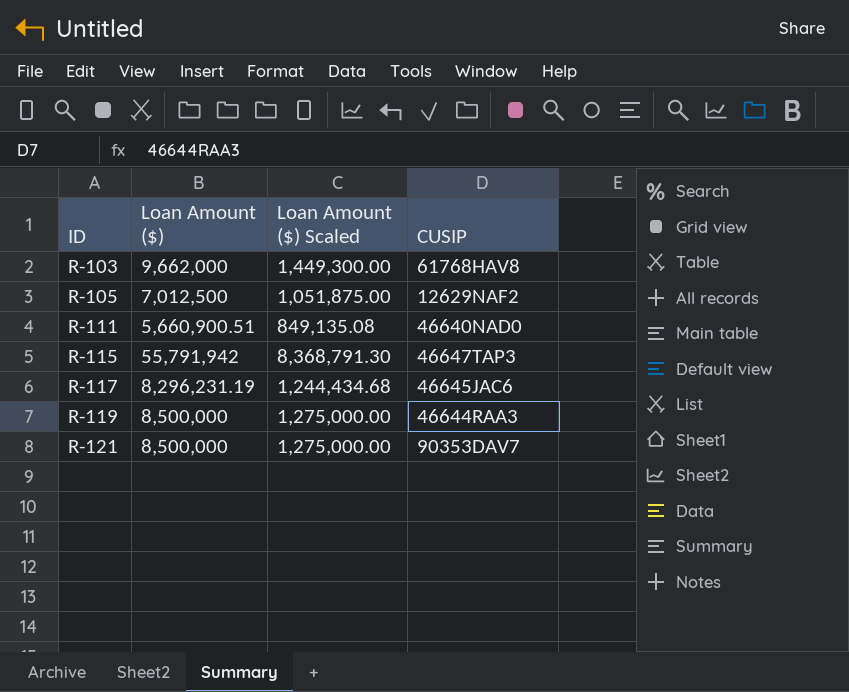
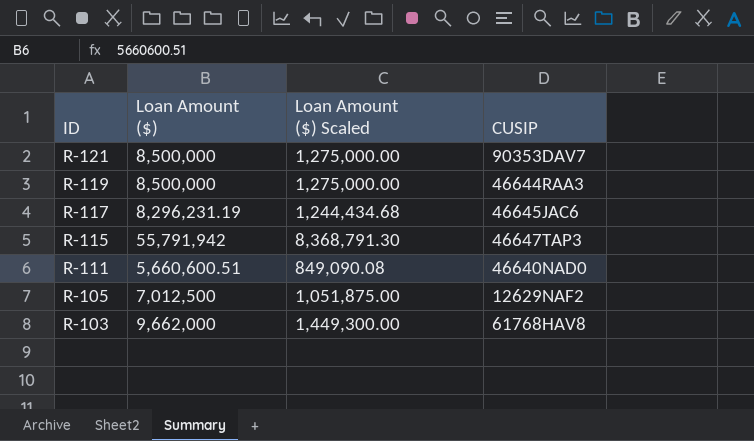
row order: ID ascending -> ID descending
R-111 | Loan Amount ($): 5,660,900.51 -> 5,660,600.51
R-111 | Loan Amount ($) Scaled: 849,135.08 -> 849,090.08

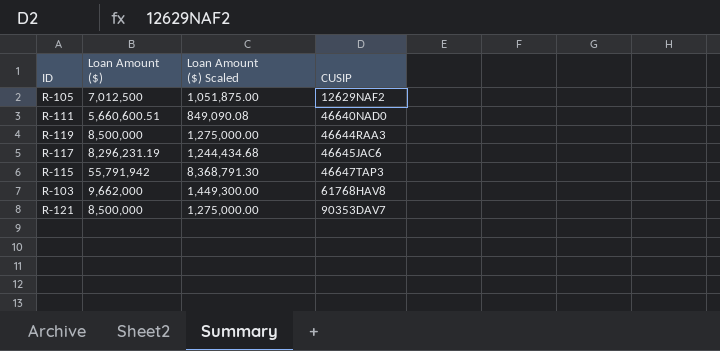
row order: ID descending -> CUSIP ascending

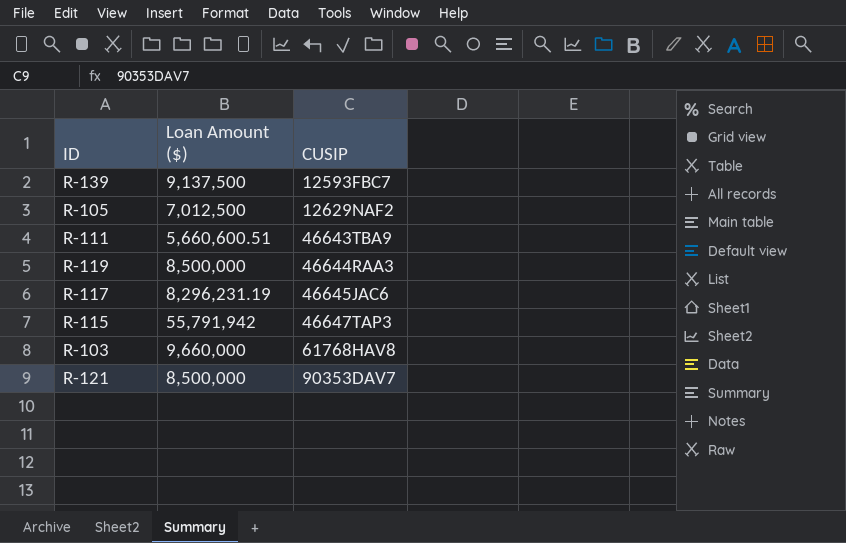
column Loan Amount ($) Scaled | formula: [Loan Amount ($)] * 0.15 -> none
row R-139: none -> 9,137,500 | 12593FBC7
R-111 | CUSIP: 46640NAD0 -> 46643TBA9
R-103 | Loan Amount ($): 9,662,000 -> 9,660,000

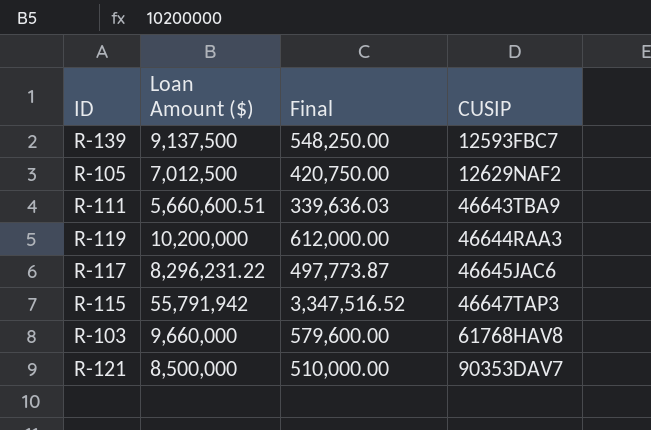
column Final | formula: none -> [Loan Amount ($)] * 0.06
R-119 | Loan Amount ($): 8,500,000 -> 10,200,000
R-117 | Loan Amount ($): 8,296,231.19 -> 8,296,231.22

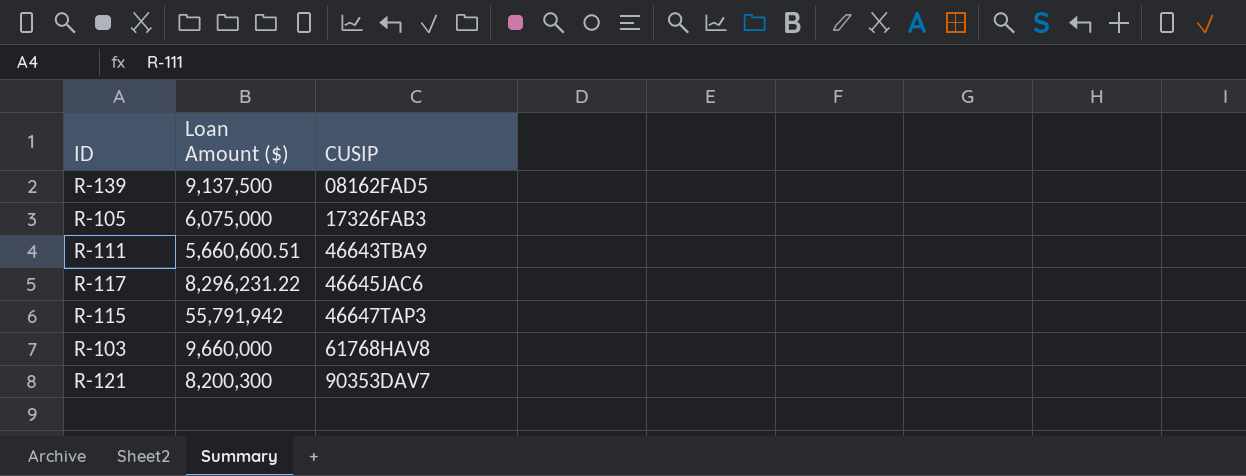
column Final | formula: [Loan Amount ($)] * 0.06 -> none
row R-119: 10,200,000 | 612,000.00 | 46644RAA3 -> none
R-139 | CUSIP: 12593FBC7 -> 08162FAD5
R-105 | Loan Amount ($): 7,012,500 -> 6,075,000
R-105 | CUSIP: 12629NAF2 -> 17326FAB3
R-121 | Loan Amount ($): 8,500,000 -> 8,200,300

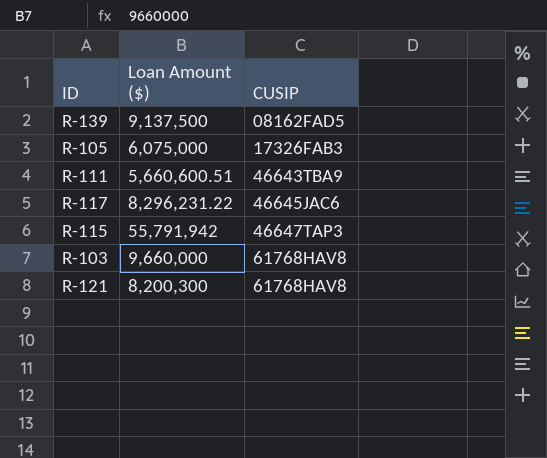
R-121 | CUSIP: 90353DAV7 -> 61768HAV8

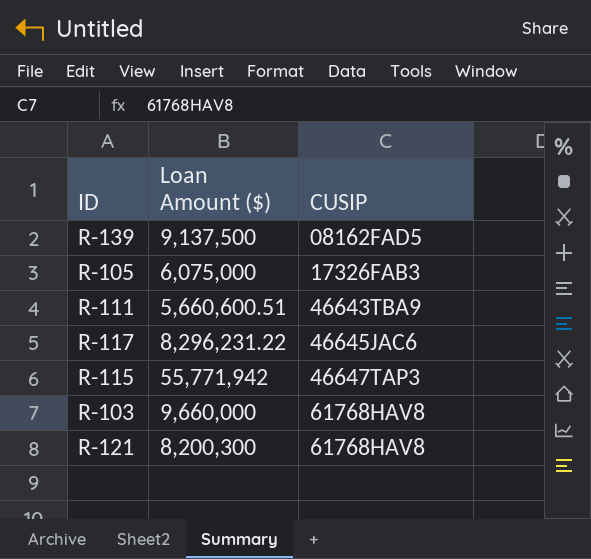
R-115 | Loan Amount ($): 55,791,942 -> 55,771,942

